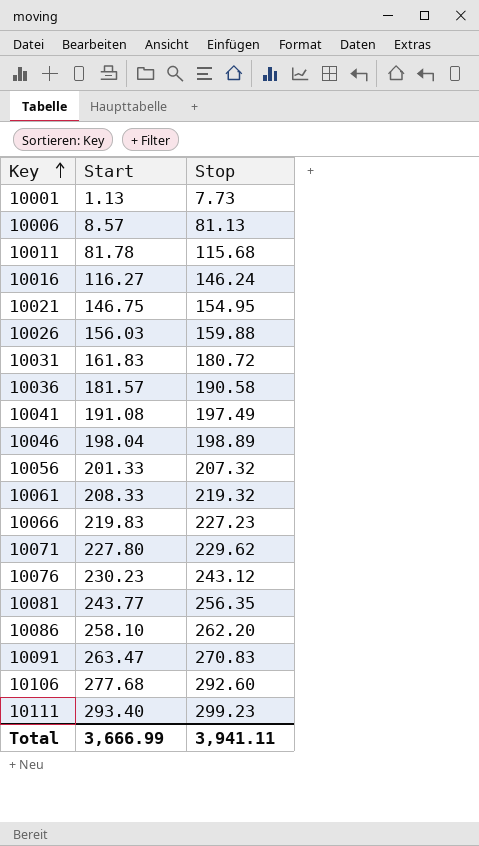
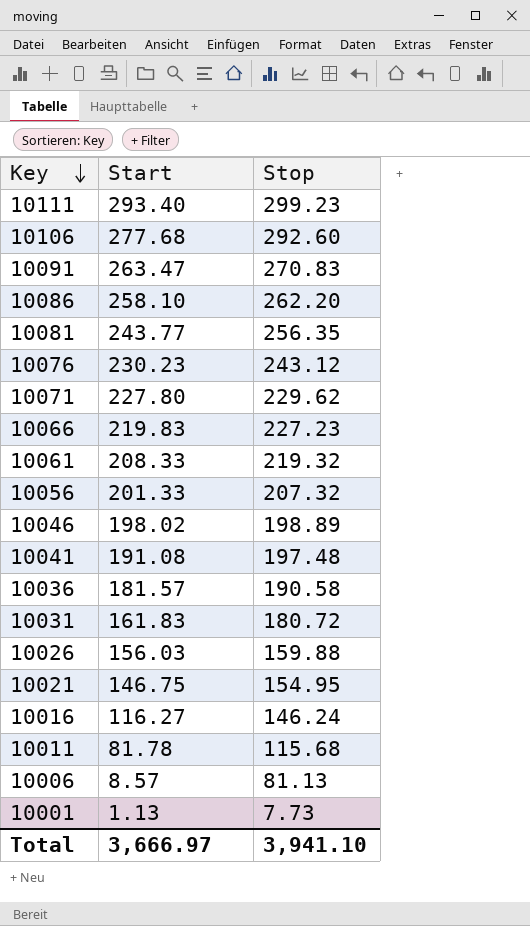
row order: Key ascending -> Key descending
10046 | Start: 198.04 -> 198.02
10041 | Stop: 197.49 -> 197.48
Total | Start: 3,666.99 -> 3,666.97
Total | Stop: 3,941.11 -> 3,941.10

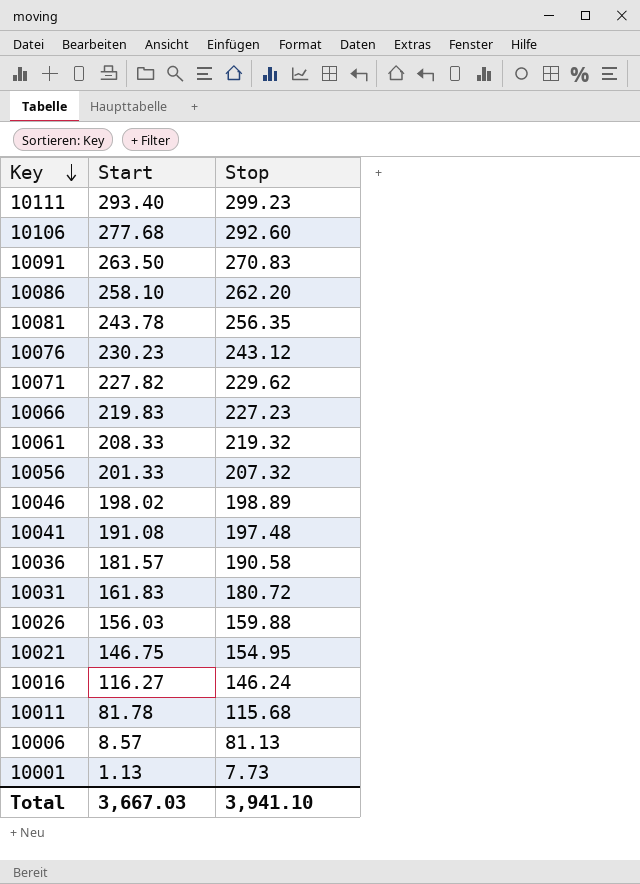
10091 | Start: 263.47 -> 263.50
10081 | Start: 243.77 -> 243.78
10071 | Start: 227.80 -> 227.82
Total | Start: 3,666.97 -> 3,667.03

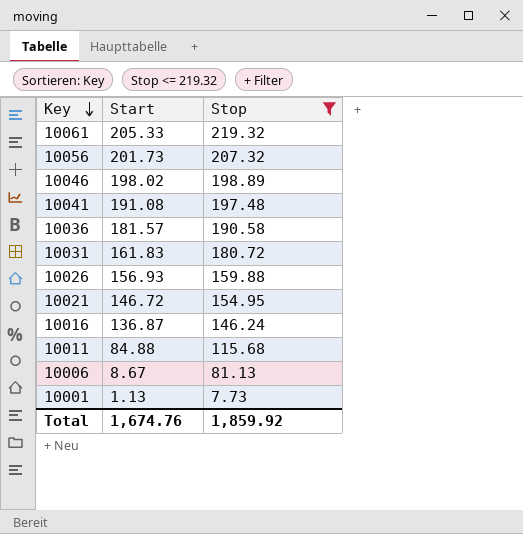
filter: none -> Stop <= 219.32
10061 | Start: 208.33 -> 205.33
10056 | Start: 201.33 -> 201.73
10026 | Start: 156.03 -> 156.93
10021 | Start: 146.75 -> 146.72
10016 | Start: 116.27 -> 136.87
10011 | Start: 81.78 -> 84.88
10006 | Start: 8.57 -> 8.67
Total | Start: 3,667.03 -> 1,674.76
Total | Stop: 3,941.10 -> 1,859.92

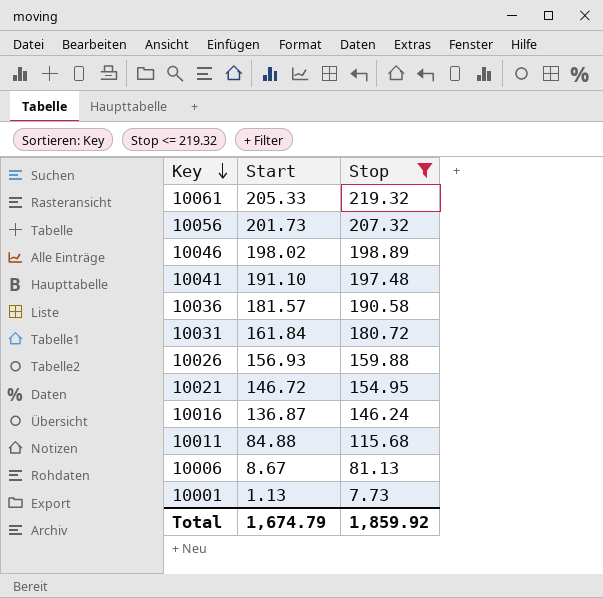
10041 | Start: 191.08 -> 191.10
10031 | Start: 161.83 -> 161.84
Total | Start: 1,674.76 -> 1,674.79

